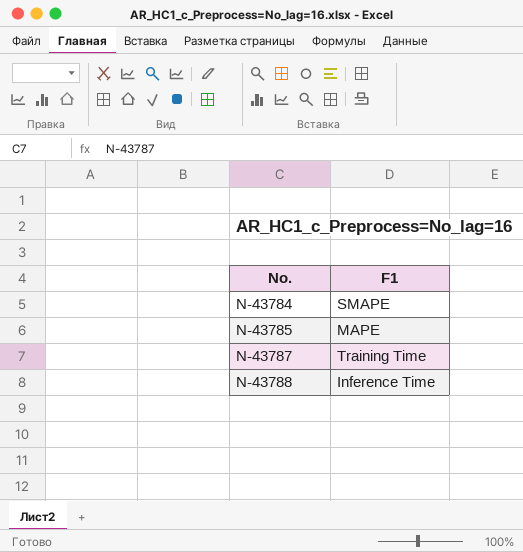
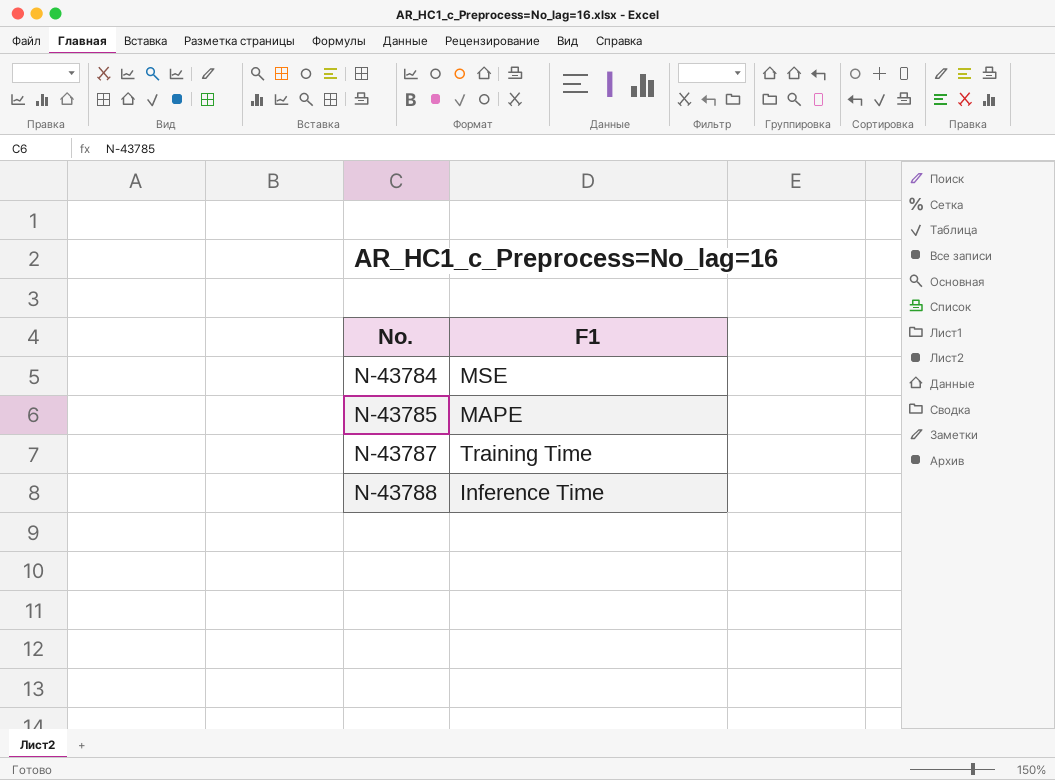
N-43784 | F1: SMAPE -> MSE

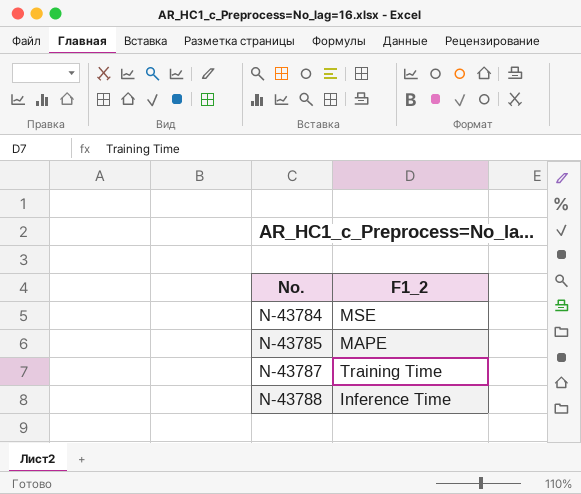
column name: F1 -> F1_2

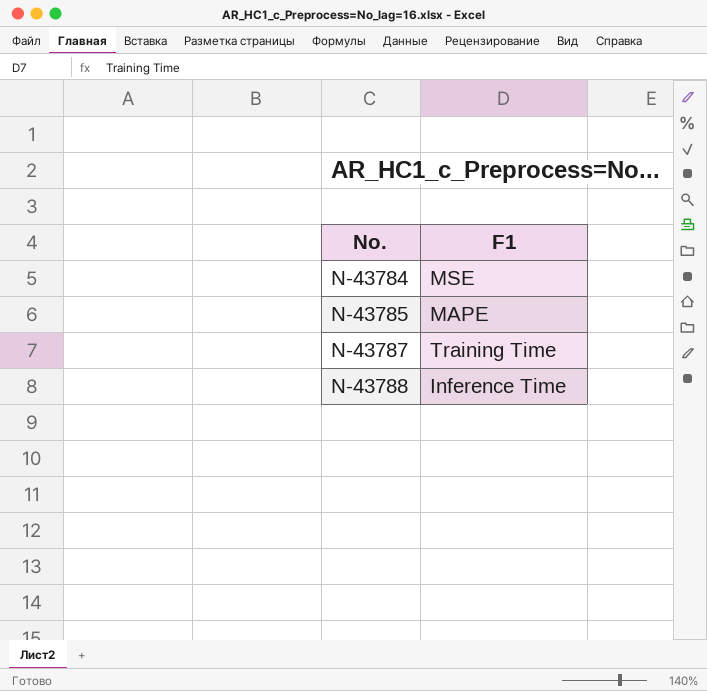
column name: F1_2 -> F1

